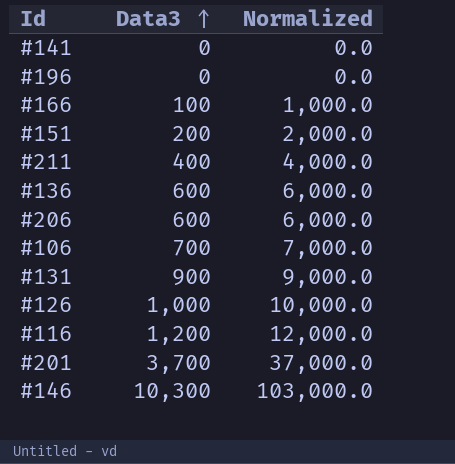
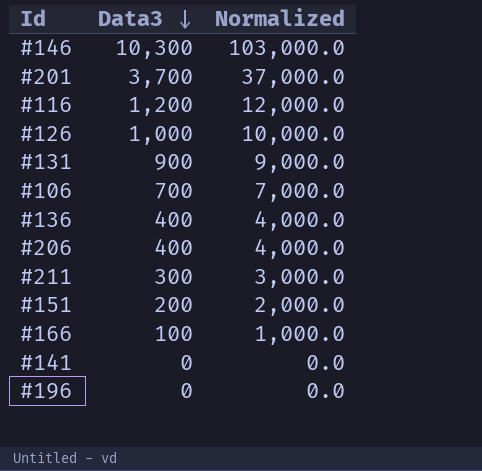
row order: Data3 ascending -> Data3 descending
#136 | Data3: 600 -> 400
#136 | Normalized: 6,000.0 -> 4,000.0
#206 | Data3: 600 -> 400
#206 | Normalized: 6,000.0 -> 4,000.0
#211 | Data3: 400 -> 300
#211 | Normalized: 4,000.0 -> 3,000.0

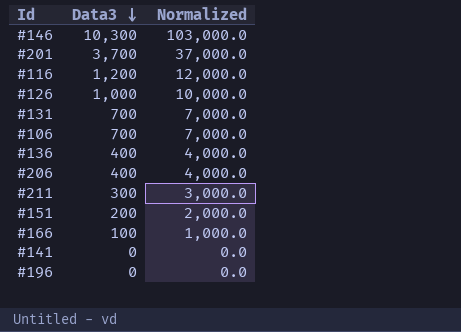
#131 | Data3: 900 -> 700
#131 | Normalized: 9,000.0 -> 7,000.0

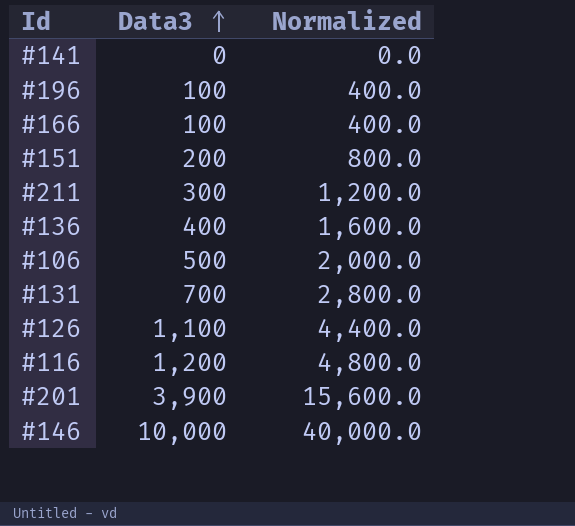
row order: Data3 descending -> Data3 ascending
column Normalized | formula: [Data3] * 10 -> [Data3] * 4
row #206: 400 | 4,000.0 -> none
#196 | Data3: 0 -> 100
#106 | Data3: 700 -> 500
#126 | Data3: 1,000 -> 1,100
#201 | Data3: 3,700 -> 3,900
#146 | Data3: 10,300 -> 10,000

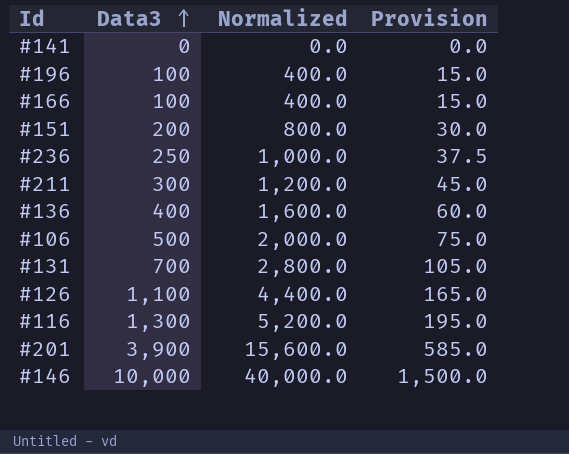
column Provision | formula: none -> [Data3] * 0.15
row #236: none -> 250 | 1,000.0 | 37.5
#116 | Data3: 1,200 -> 1,300
#116 | Normalized: 4,800.0 -> 5,200.0

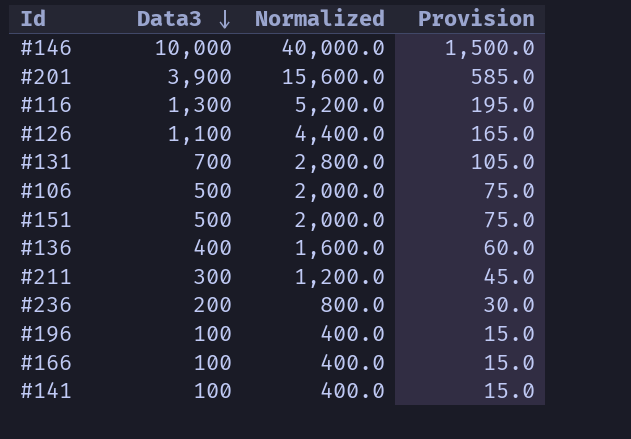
row order: Data3 ascending -> Data3 descending
#151 | Data3: 200 -> 500
#151 | Normalized: 800.0 -> 2,000.0
#151 | Provision: 30.0 -> 75.0
#236 | Data3: 250 -> 200
#236 | Normalized: 1,000.0 -> 800.0
#236 | Provision: 37.5 -> 30.0
#141 | Data3: 0 -> 100
#141 | Normalized: 0.0 -> 400.0
#141 | Provision: 0.0 -> 15.0

